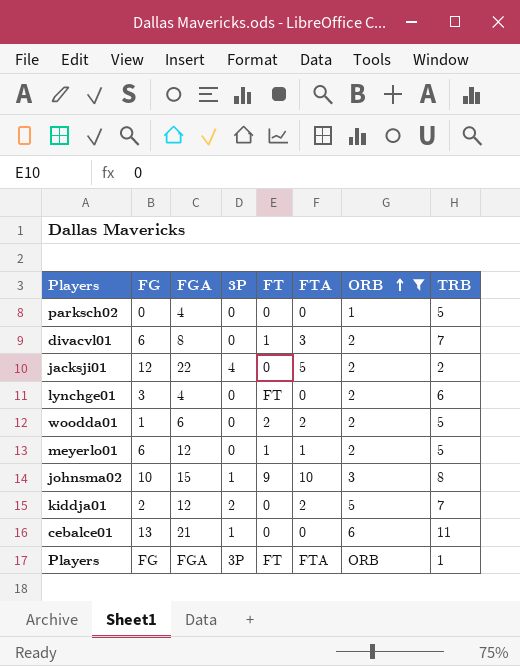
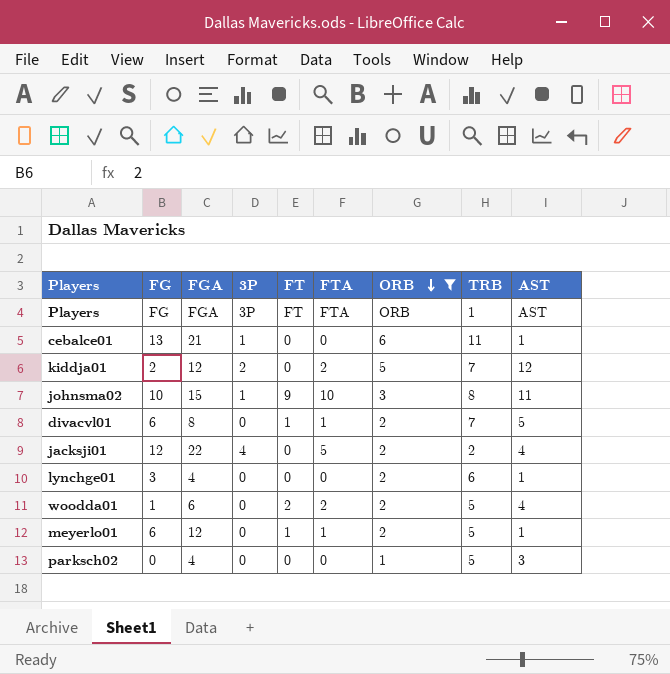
row order: ORB ascending -> ORB descending
column AST | position: none -> 9
divacvl01 | FTA: 3 -> 1
lynchge01 | FT: FT -> 0

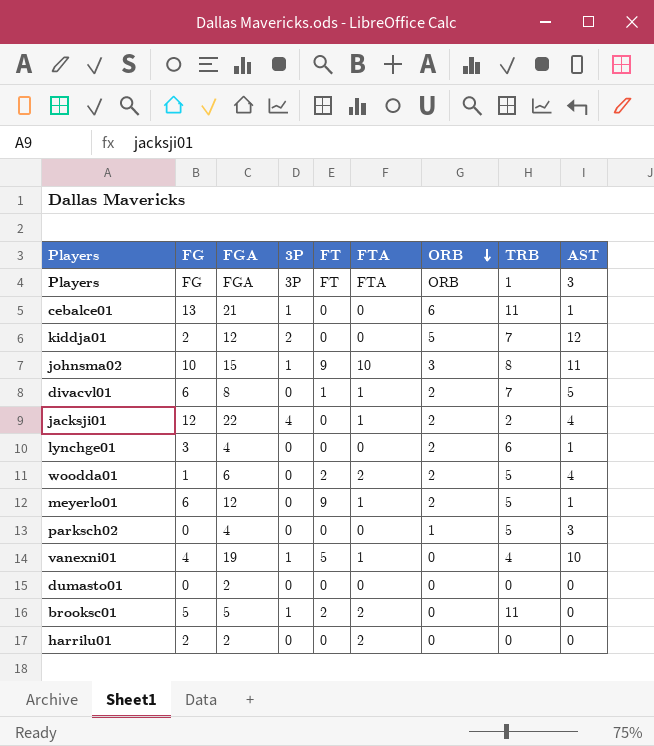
filter: ORB != 0 -> none
Players | AST: AST -> 3
kiddja01 | FTA: 2 -> 0
jacksji01 | FTA: 5 -> 1
meyerlo01 | FT: 1 -> 9

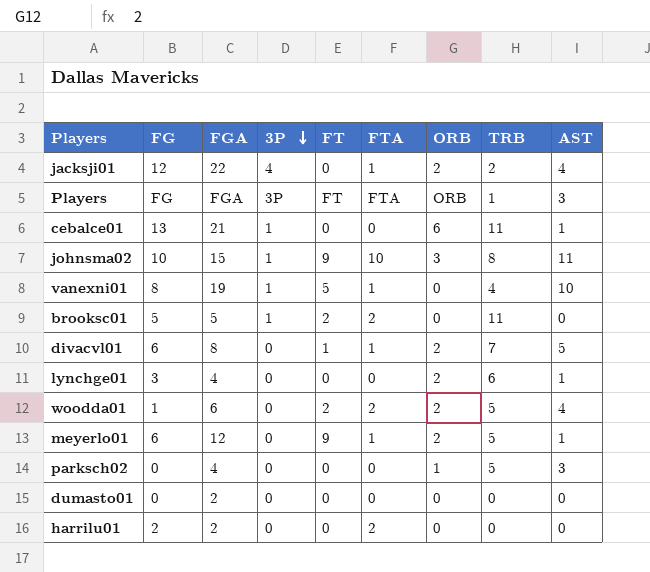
row order: ORB descending -> 3P descending
row kiddja01: 2 | 12 | 2 | 0 | 0 | 5 | 7 | 12 -> none
vanexni01 | FG: 4 -> 8

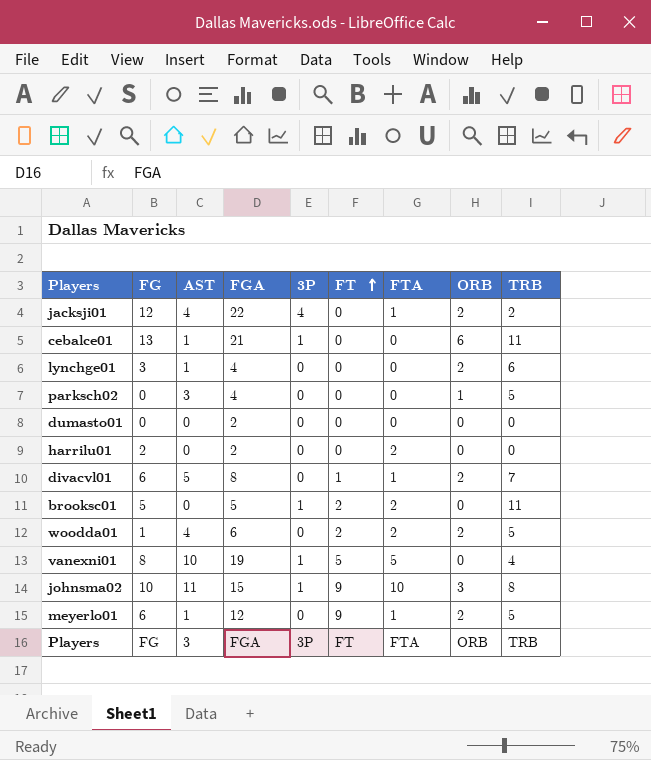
row order: 3P descending -> FT ascending
column AST | position: 9 -> 3
vanexni01 | FTA: 1 -> 5
Players | TRB: 1 -> TRB

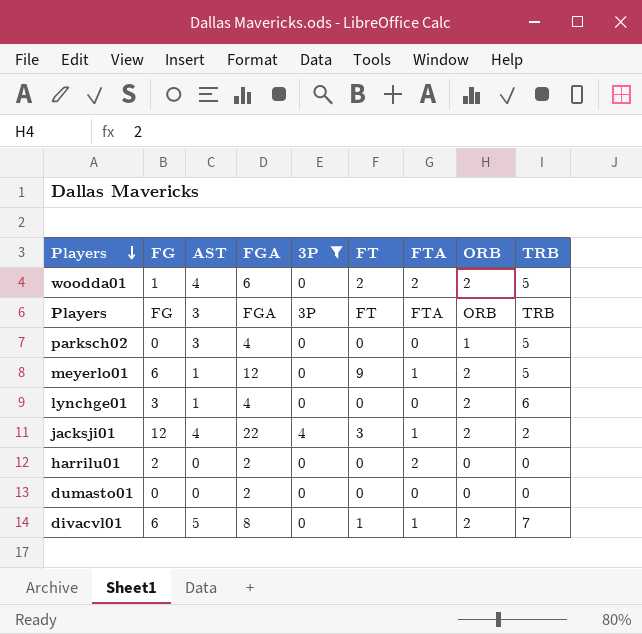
filter: none -> 3P != 1
row order: FT ascending -> Players descending
jacksji01 | FT: 0 -> 3

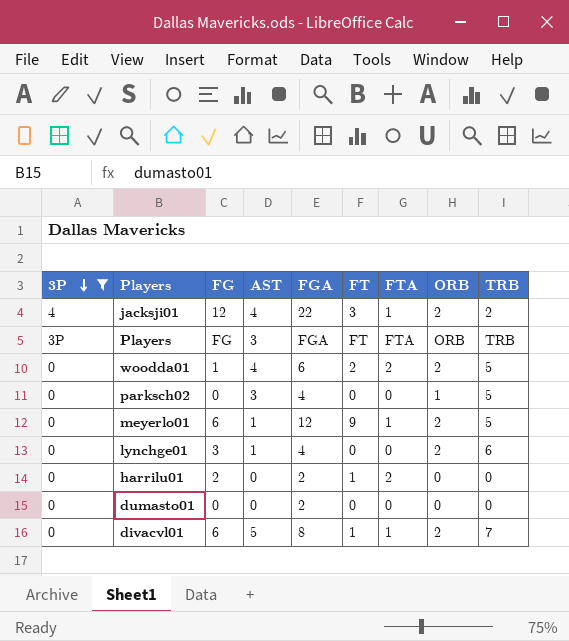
row order: Players descending -> 3P descending
column 3P | position: 5 -> 1
harrilu01 | FT: 0 -> 1

